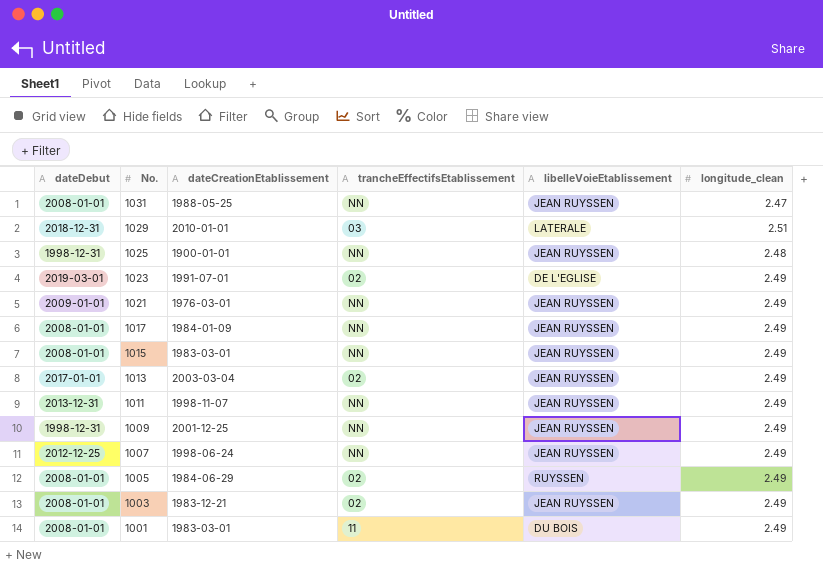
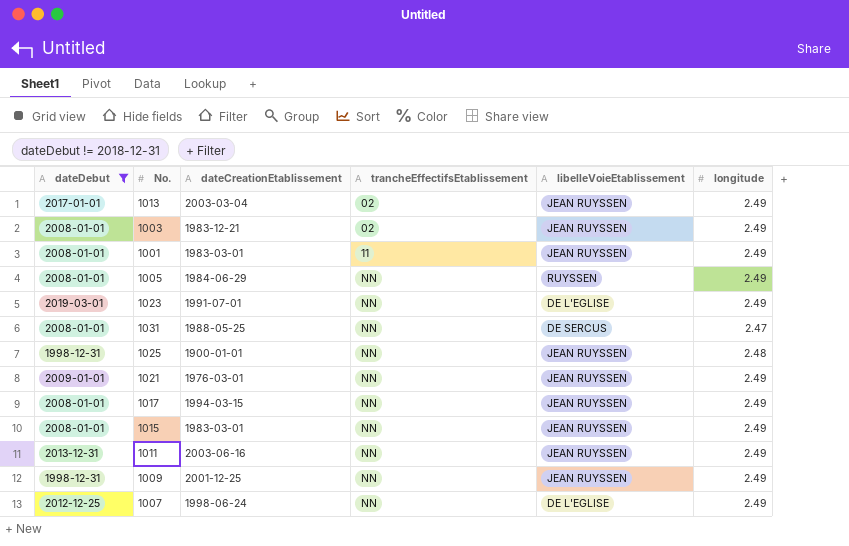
filter: none -> dateDebut != 2018-12-31
row order: No. descending -> trancheEffectifsEtablissement ascending
column name: longitude_clean -> longitude
1001 | libelleVoieEtablissement: DU BOIS -> JEAN RUYSSEN
1005 | trancheEffectifsEtablissement: 02 -> NN
1023 | trancheEffectifsEtablissement: 02 -> NN
1031 | libelleVoieEtablissement: JEAN RUYSSEN -> DE SERCUS
1017 | dateCreationEtablissement: 1984-01-09 -> 1994-03-15
1011 | dateCreationEtablissement: 1998-11-07 -> 2003-06-16
1007 | libelleVoieEtablissement: JEAN RUYSSEN -> DE L'EGLISE

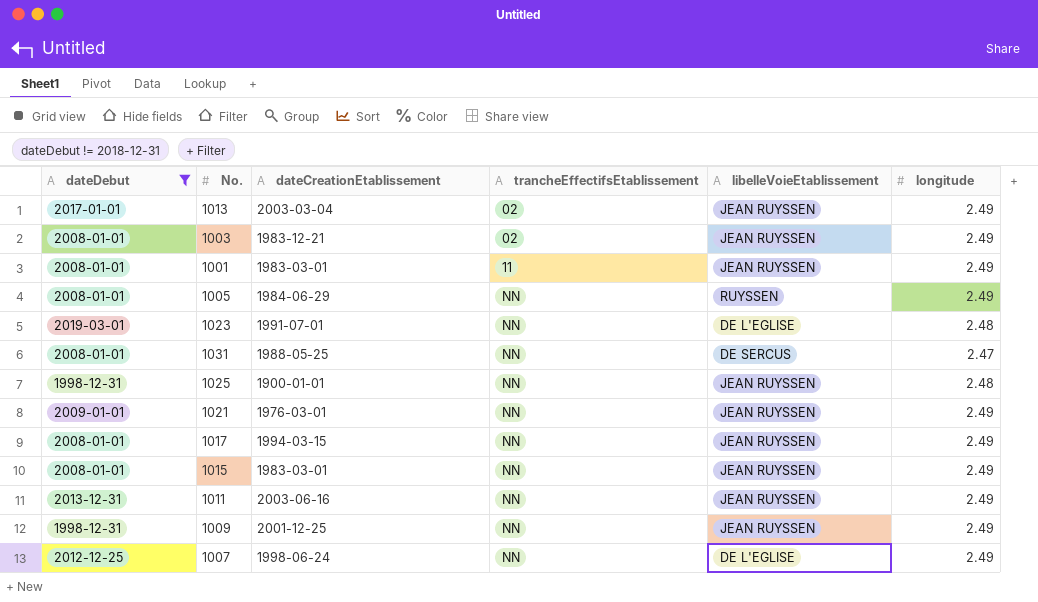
1023 | longitude: 2.49 -> 2.48

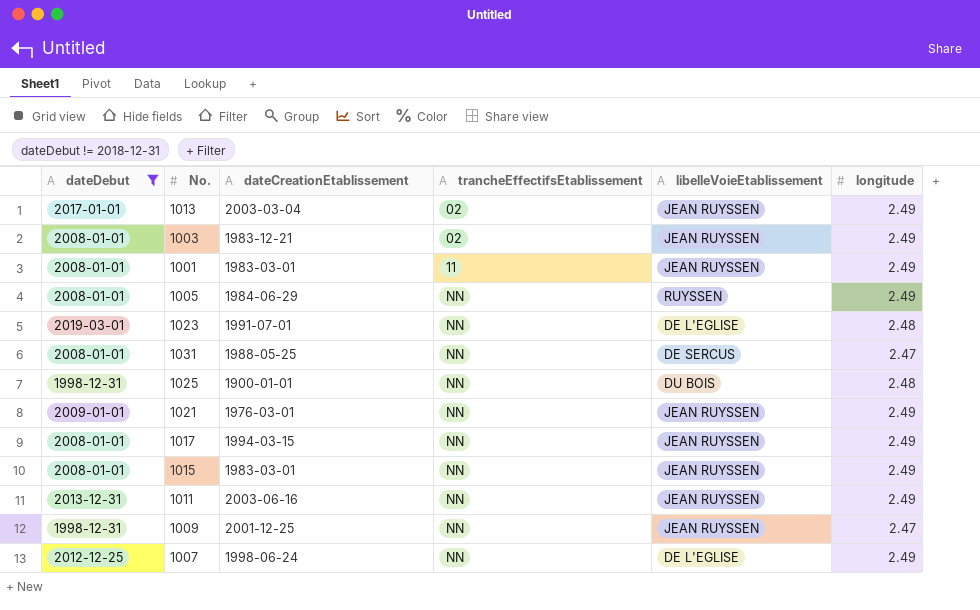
1025 | libelleVoieEtablissement: JEAN RUYSSEN -> DU BOIS
1009 | longitude: 2.49 -> 2.47

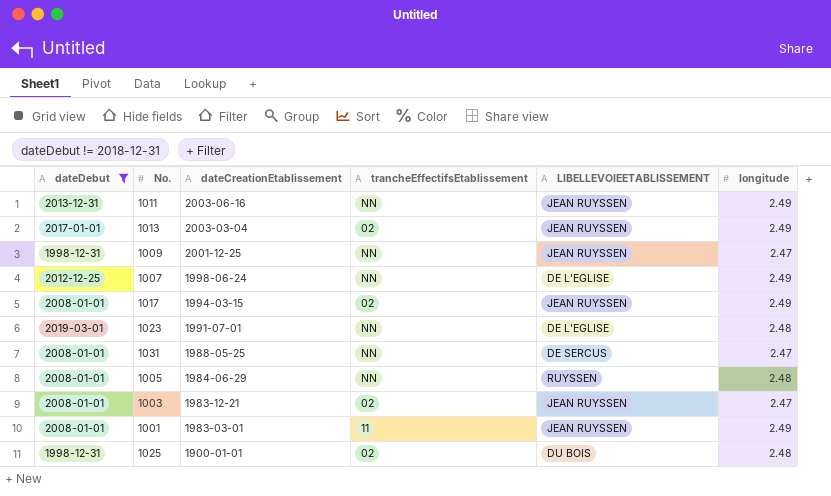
row order: trancheEffectifsEtablissement ascending -> dateCreationEtablissement descending
column name: libelleVoieEtablissement -> LIBELLEVOIEETABLISSEMENT
row 1021: 2009-01-01 | 1976-03-01 | NN | JEAN RUYSSEN | 2.49 -> none
row 1015: 2008-01-01 | 1983-03-01 | NN | JEAN RUYSSEN | 2.49 -> none
1017 | trancheEffectifsEtablissement: NN -> 02
1005 | longitude: 2.49 -> 2.48
1003 | longitude: 2.49 -> 2.47
1025 | trancheEffectifsEtablissement: NN -> 02

